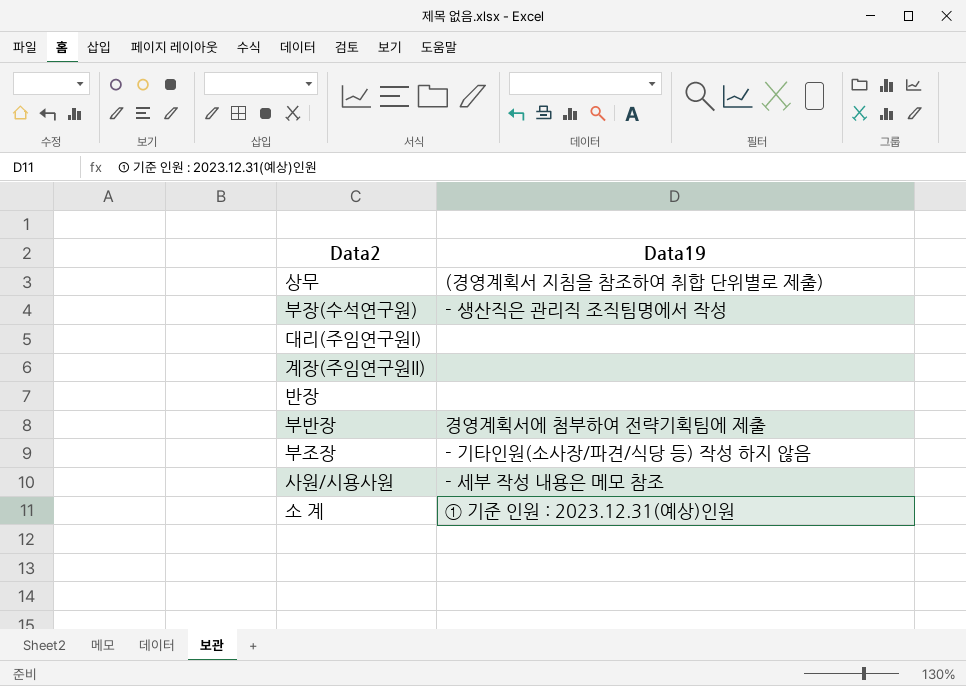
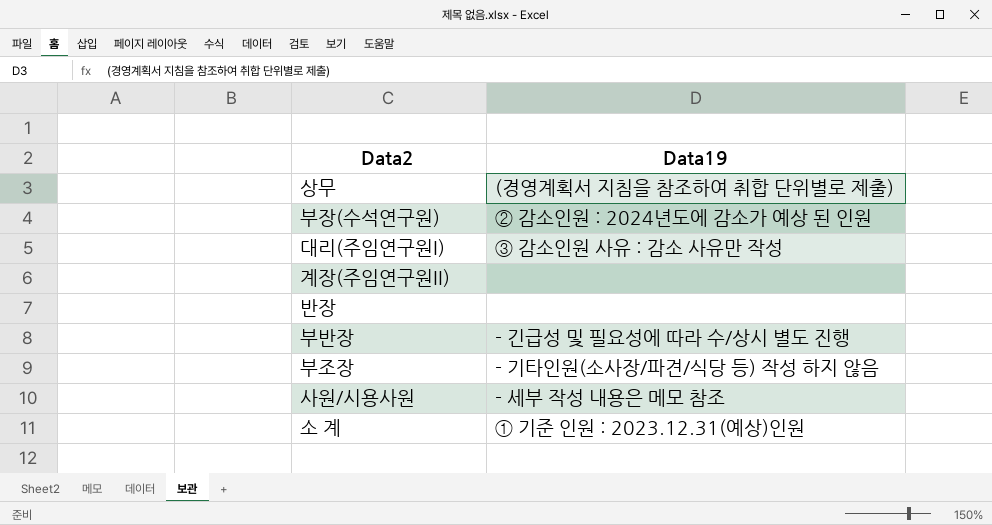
부장(수석연구원) | Data19: - 생산직은 관리직 조직팀명에서 작성 -> ② 감소인원 : 2024년도에 감소가 예상 된 인원
대리(주임연구원I) | Data19: none -> ③ 감소인원 사유 : 감소 사유만 작성
부반장 | Data19: 경영계획서에 첨부하여 전략기획팀에 제출 -> - 긴급성 및 필요성에 따라 수/상시 별도 진행

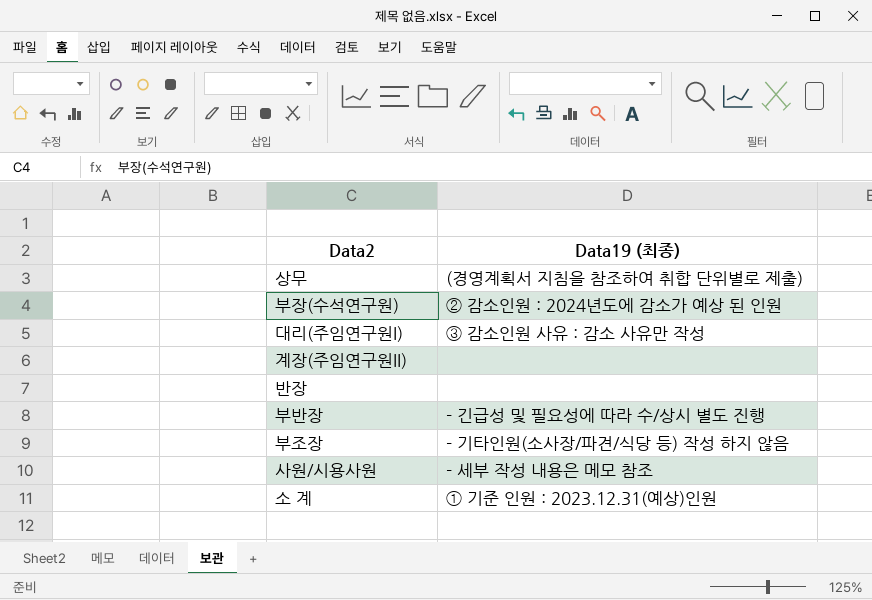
column name: Data19 -> Data19 (최종)

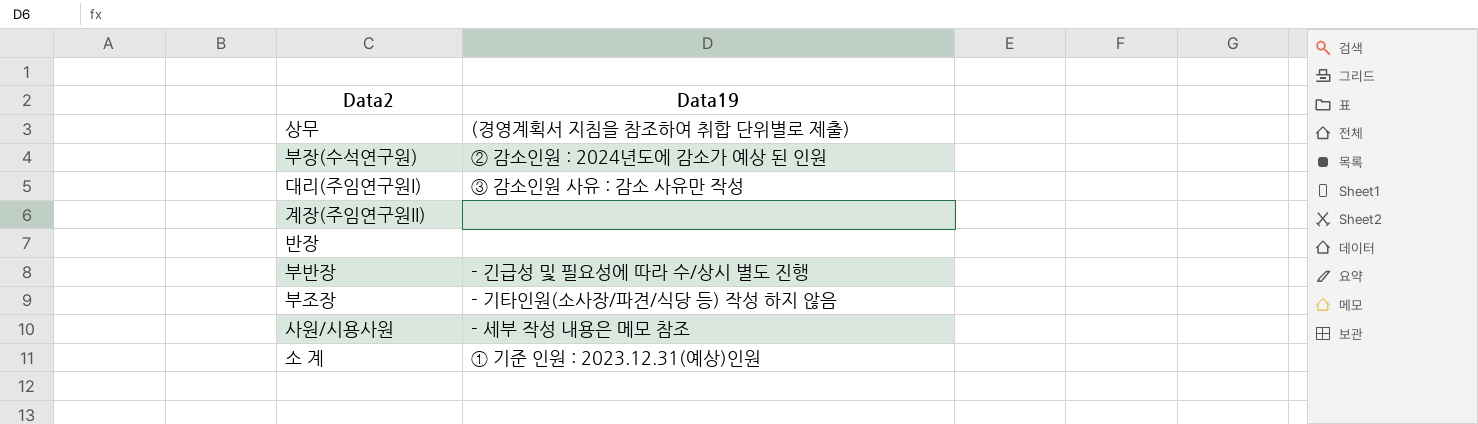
column name: Data19 (최종) -> Data19

